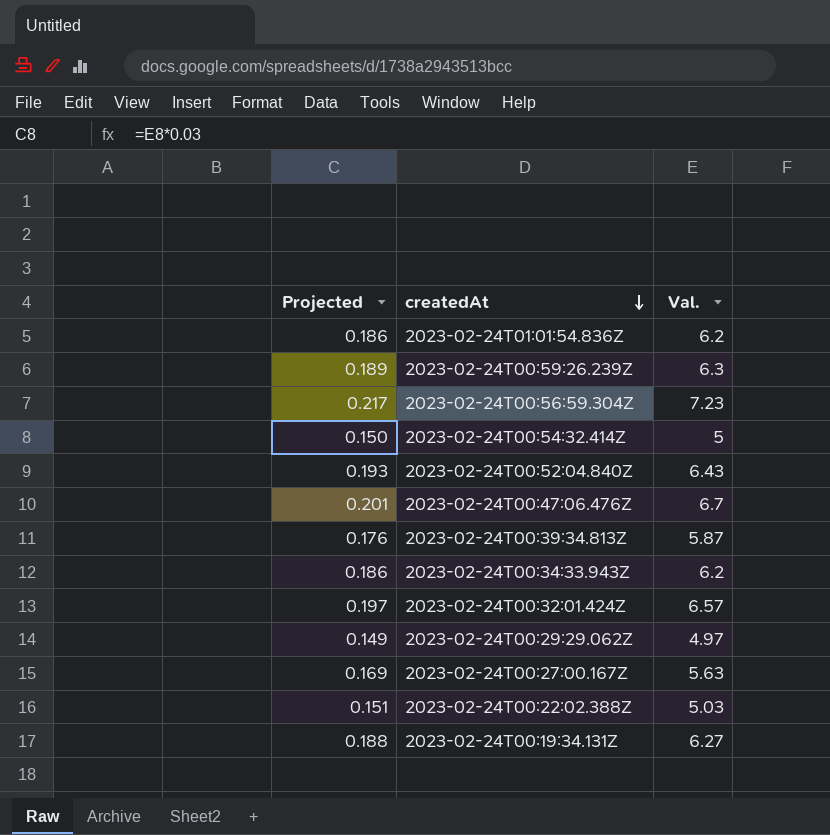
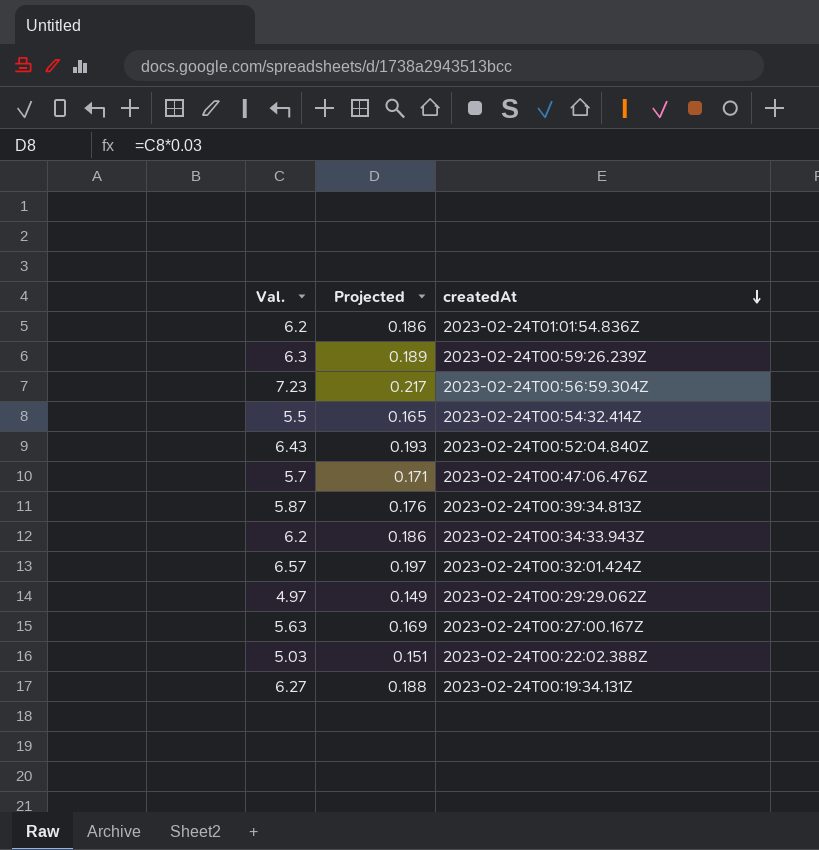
column Val. | position: 3 -> 1
2023-02-24T00:54:32.414Z | Val.: 5 -> 5.5
2023-02-24T00:54:32.414Z | Projected: 0.150 -> 0.165
2023-02-24T00:47:06.476Z | Val.: 6.7 -> 5.7
2023-02-24T00:47:06.476Z | Projected: 0.201 -> 0.171

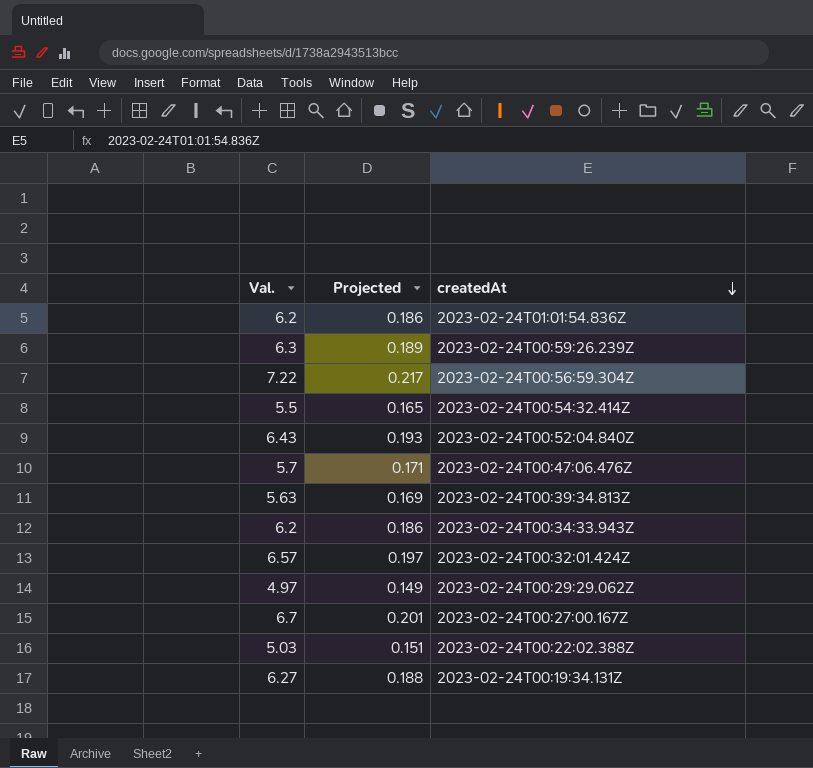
2023-02-24T00:56:59.304Z | Val.: 7.23 -> 7.22
2023-02-24T00:39:34.813Z | Val.: 5.87 -> 5.63
2023-02-24T00:39:34.813Z | Projected: 0.176 -> 0.169
2023-02-24T00:27:00.167Z | Val.: 5.63 -> 6.7
2023-02-24T00:27:00.167Z | Projected: 0.169 -> 0.201

